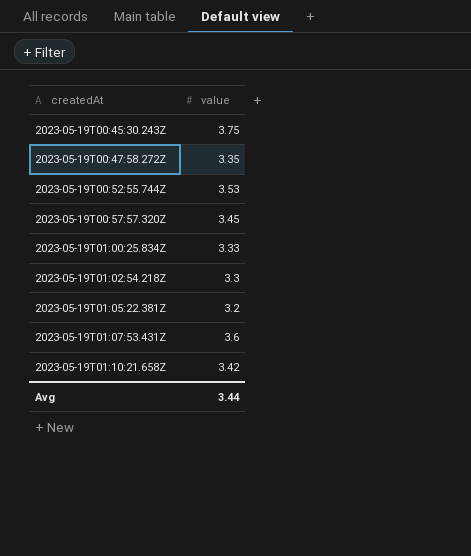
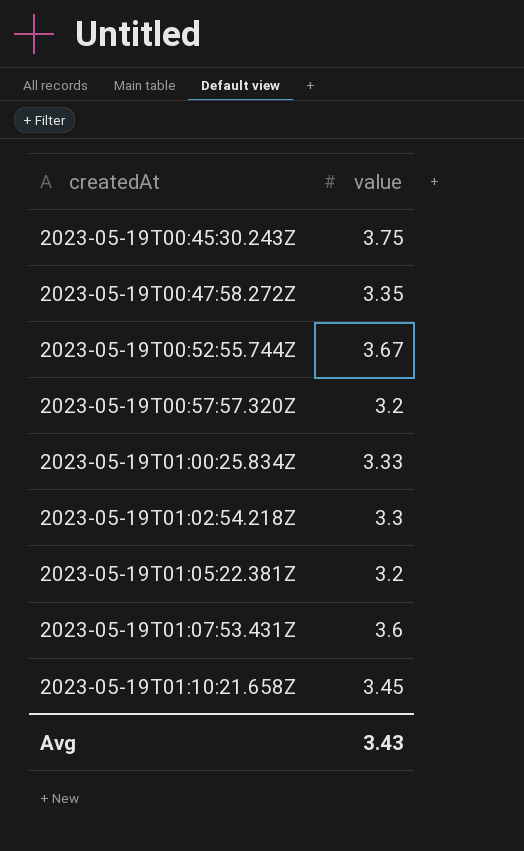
2023-05-19T00:52:55.744Z | value: 3.53 -> 3.67
2023-05-19T00:57:57.320Z | value: 3.45 -> 3.2
2023-05-19T01:10:21.658Z | value: 3.42 -> 3.45
Avg | value: 3.44 -> 3.43

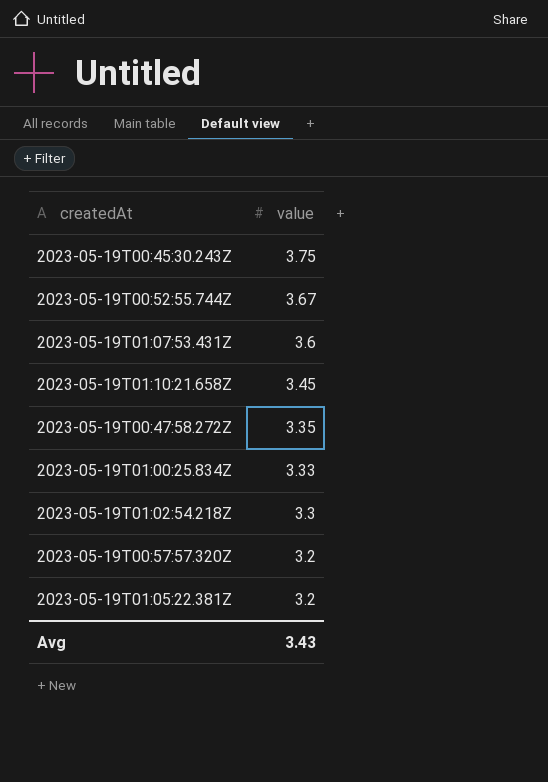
row order: createdAt ascending -> value descending

